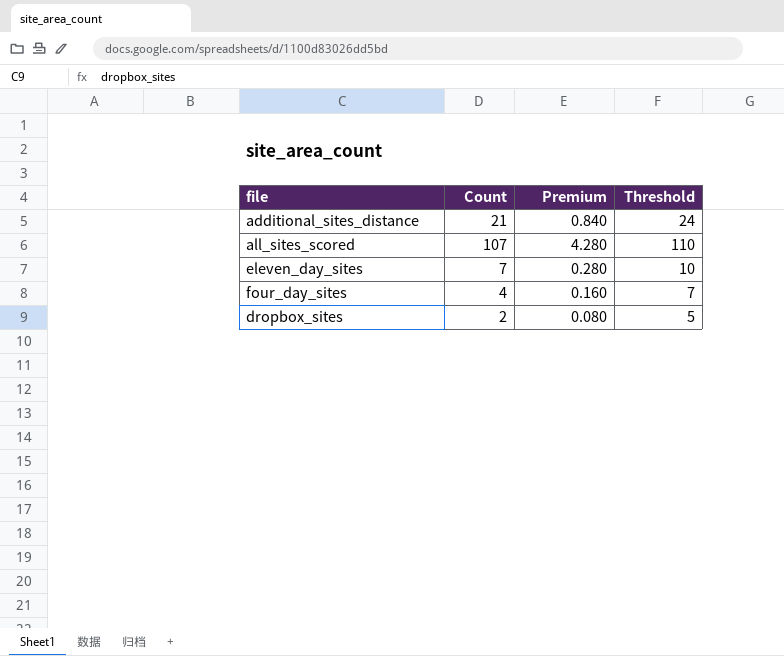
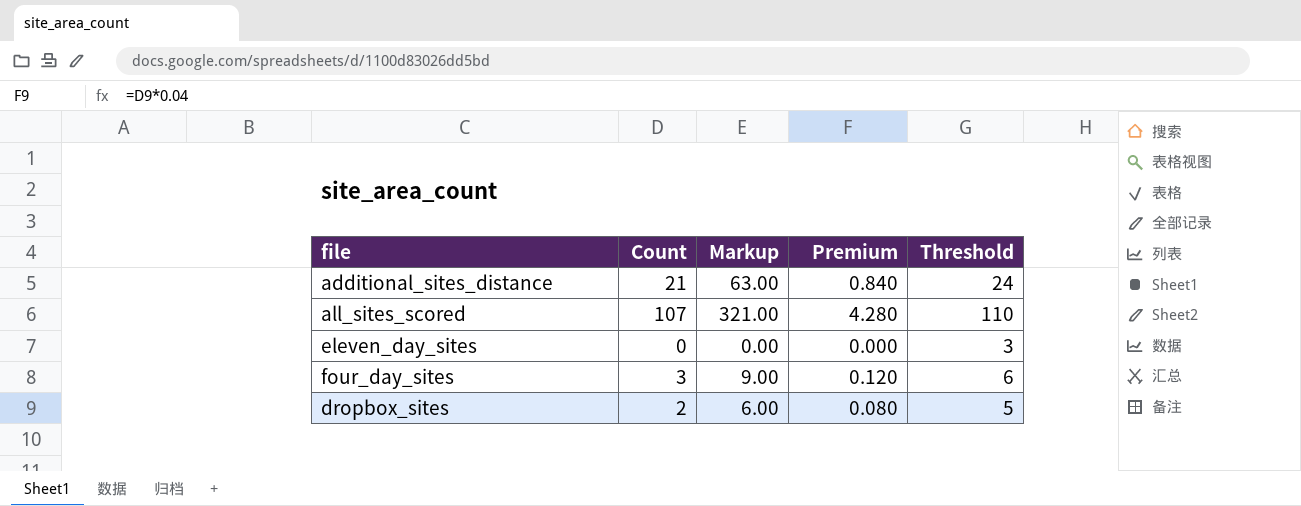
column Markup | formula: none -> [Count] * 3
eleven_day_sites | Count: 7 -> 0
eleven_day_sites | Premium: 0.280 -> 0.000
eleven_day_sites | Threshold: 10 -> 3
four_day_sites | Count: 4 -> 3
four_day_sites | Premium: 0.160 -> 0.120
four_day_sites | Threshold: 7 -> 6

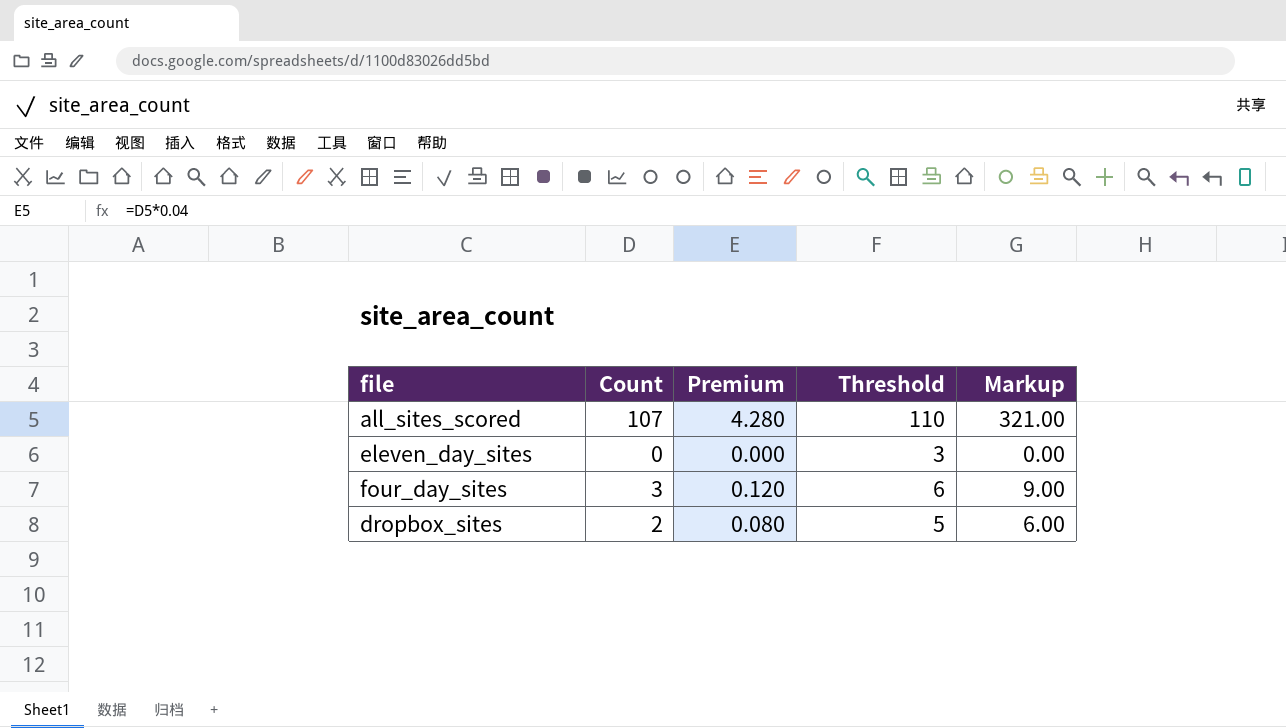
column Markup | position: 3 -> 5
row additional_sites_distance: 21 | 63.00 | 0.840 | 24 -> none

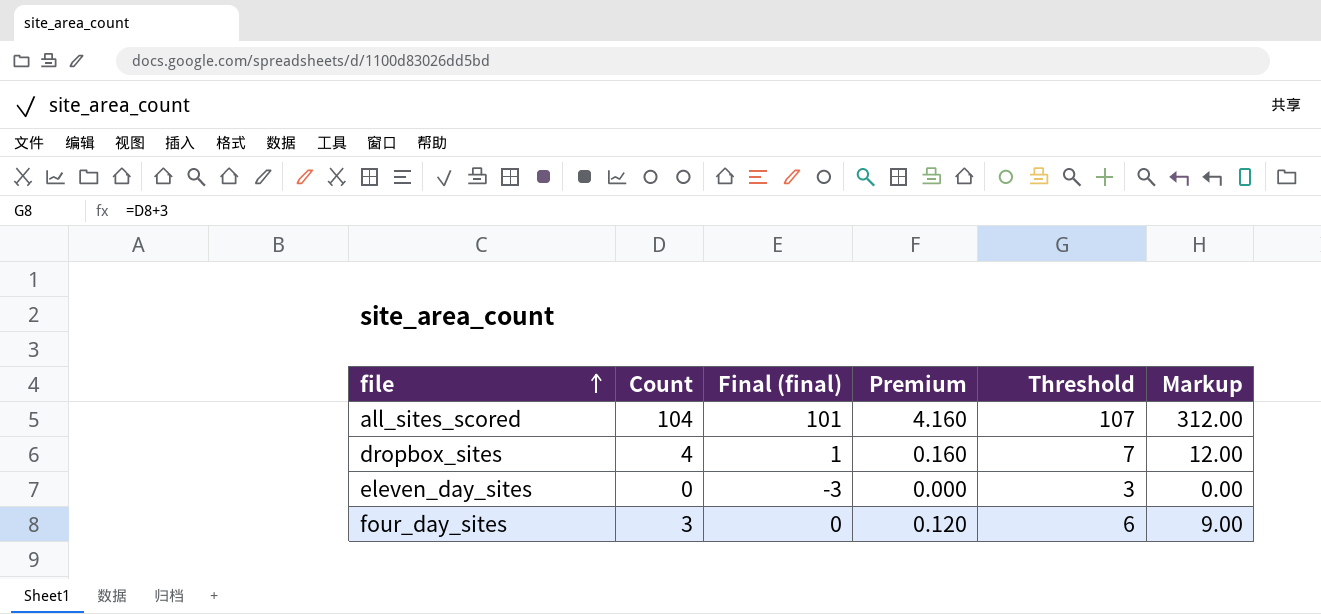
row order: none -> file ascending
column Final (final) | formula: none -> [Count] - 3
all_sites_scored | Count: 107 -> 104
all_sites_scored | Premium: 4.280 -> 4.160
all_sites_scored | Threshold: 110 -> 107
all_sites_scored | Markup: 321.00 -> 312.00
dropbox_sites | Count: 2 -> 4
dropbox_sites | Premium: 0.080 -> 0.160
dropbox_sites | Threshold: 5 -> 7
dropbox_sites | Markup: 6.00 -> 12.00

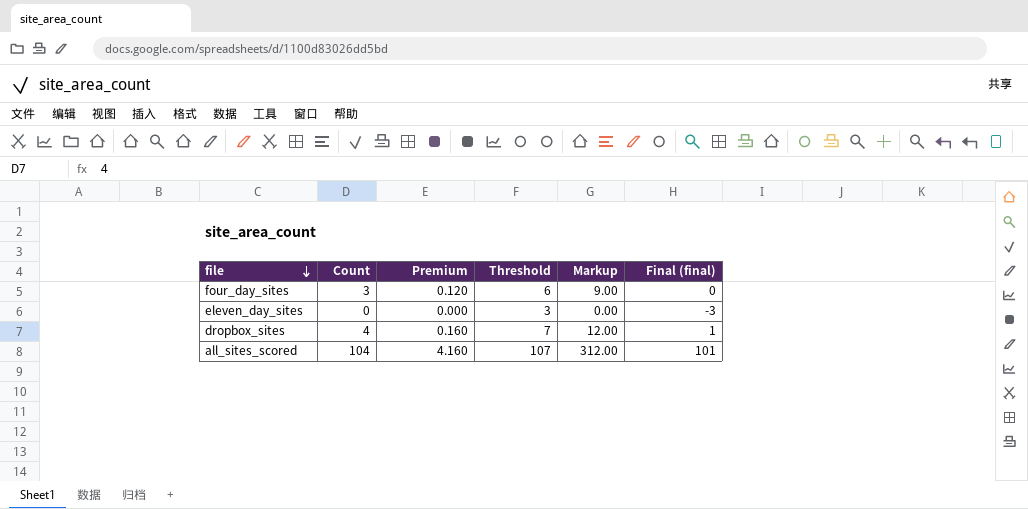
row order: file ascending -> file descending
column Final (final) | position: 3 -> 6

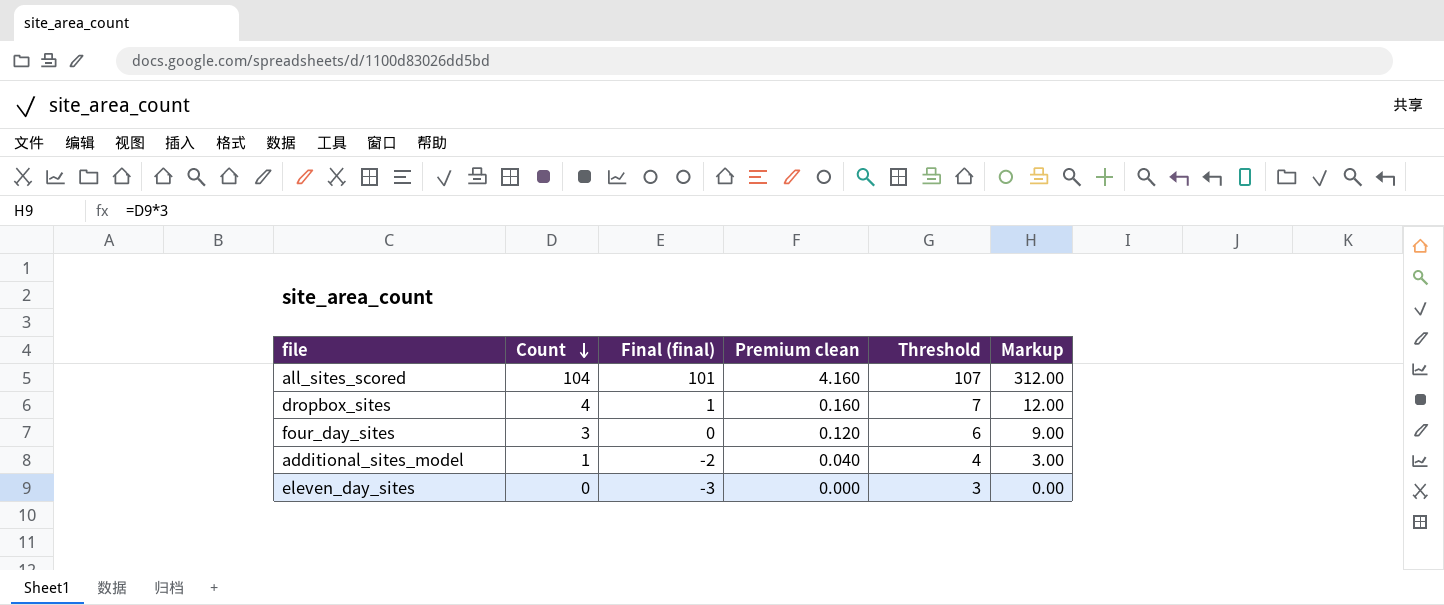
row order: file descending -> Count descending
column Final (final) | position: 6 -> 3
column name: Premium -> Premium clean
row additional_sites_model: none -> 1 | -2 | 0.040 | 4 | 3.00

